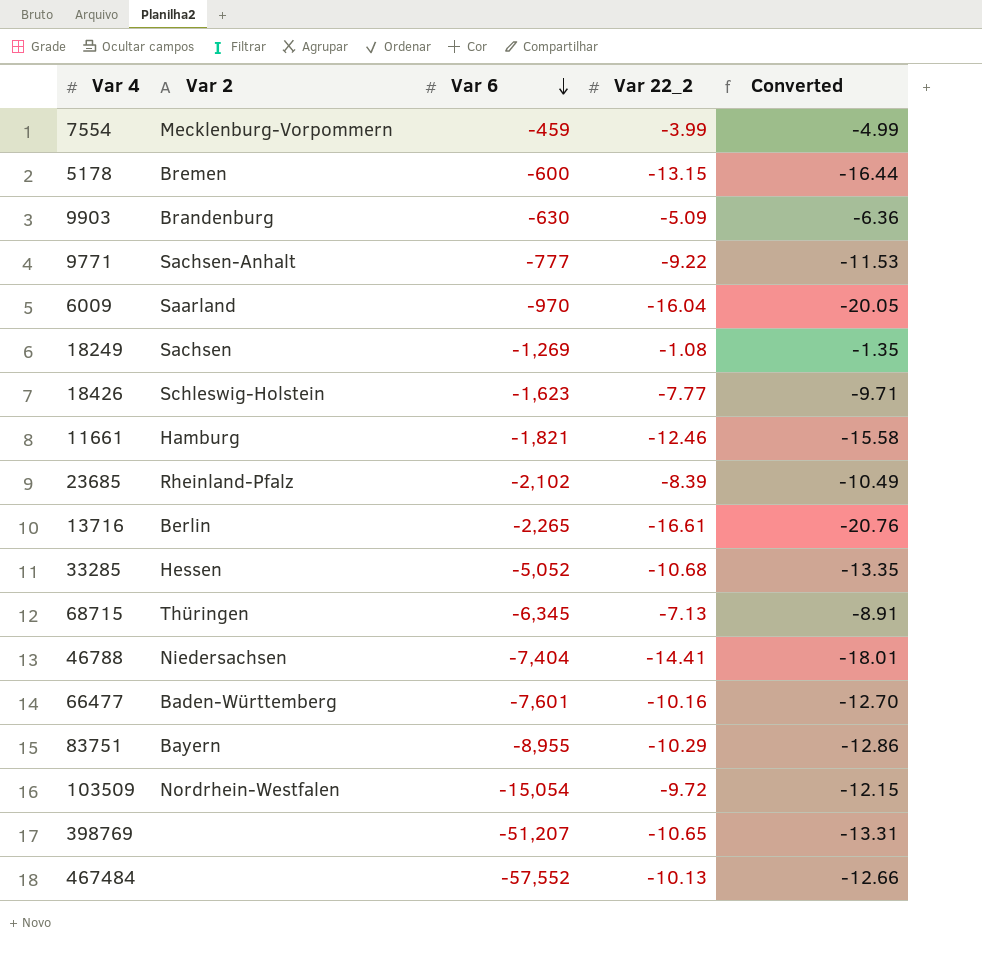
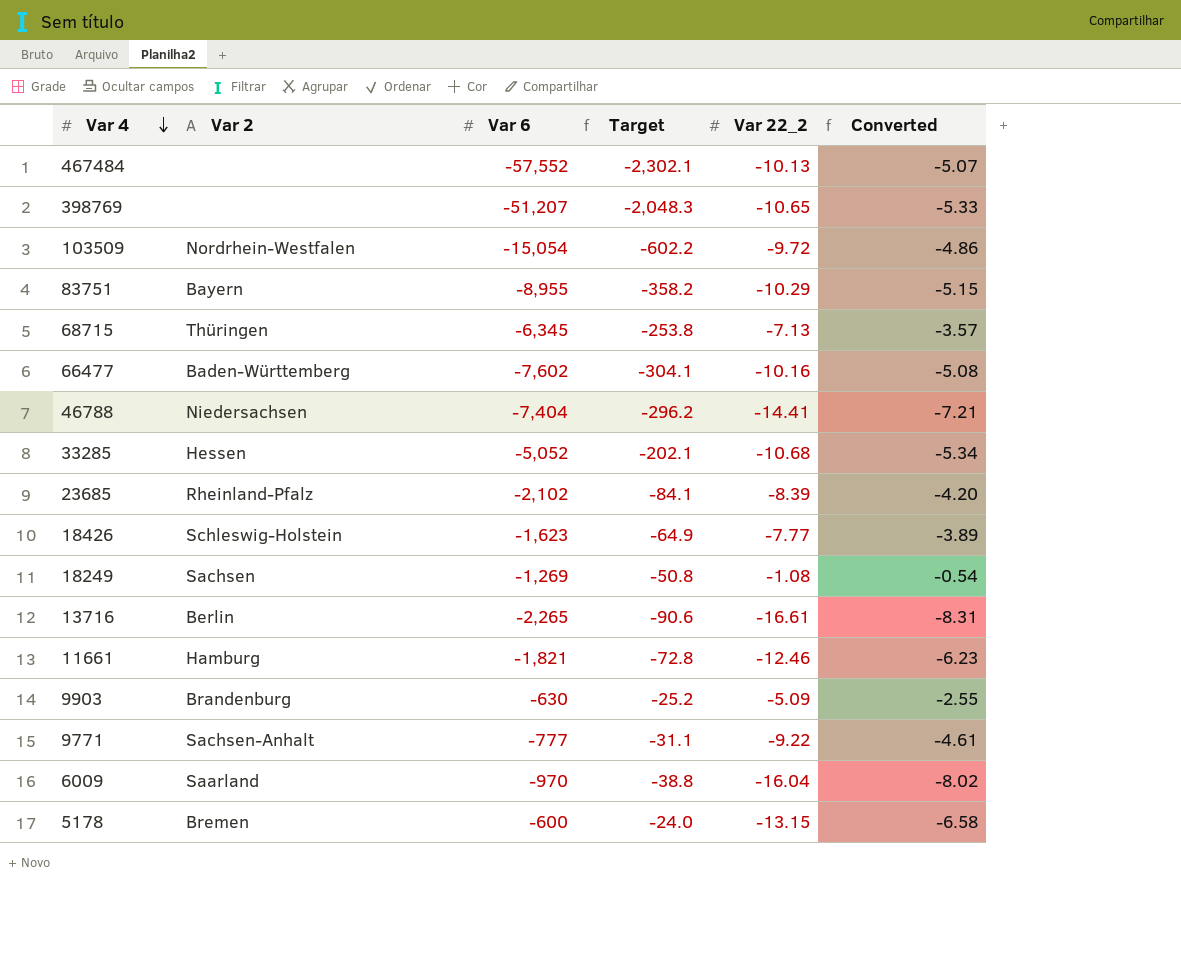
row order: Var 6 descending -> Var 4 descending
column Target | formula: none -> [Var 6] * 0.04
column Converted | formula: [Var 22_2] * 1.25 -> [Var 22_2] * 0.5
row 7554: Mecklenburg-Vorpommern | -459 | -3.99 | -4.99 -> none
66477 | Var 6: -7,601 -> -7,602

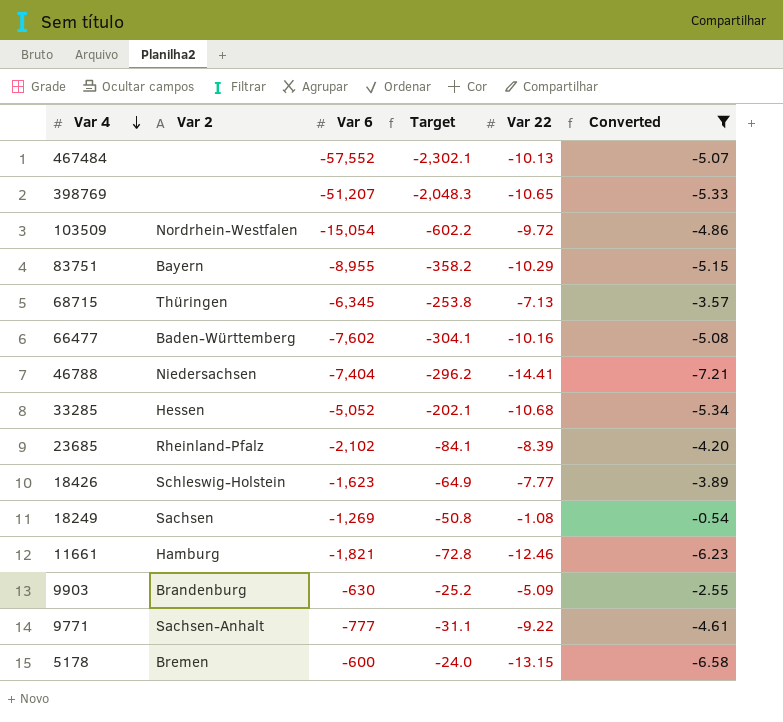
filter: none -> Converted >= -7.21
column name: Var 22_2 -> Var 22

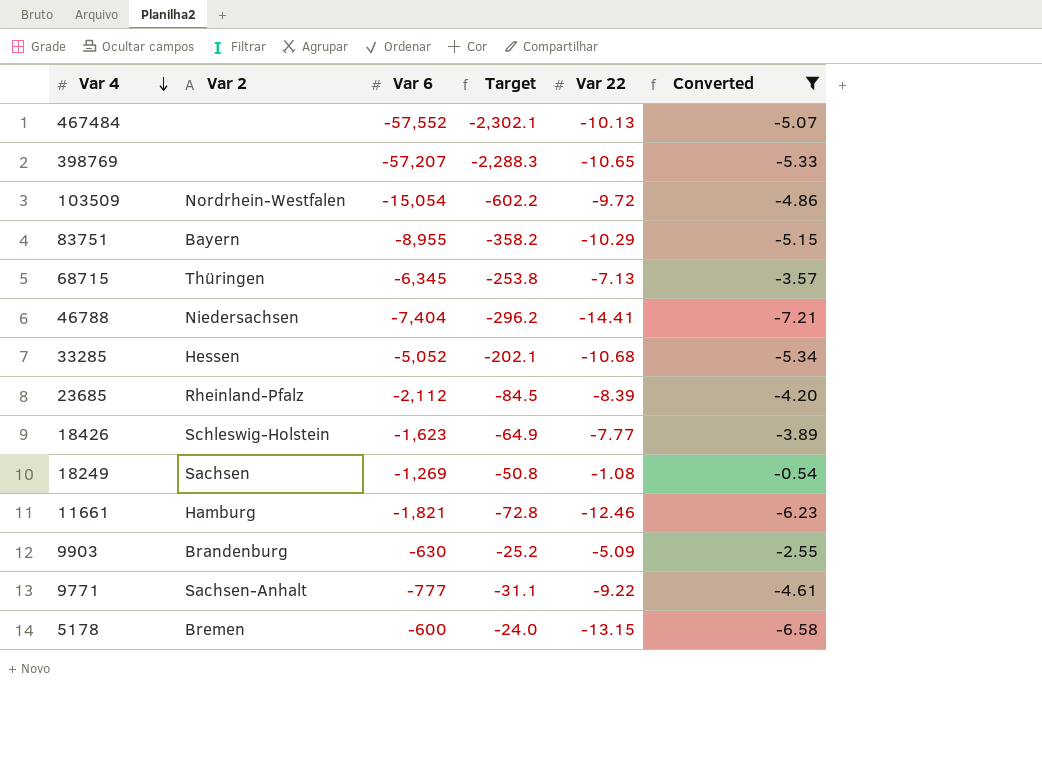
row 66477: Baden-Württemberg | -7,602 | -304.1 | -10.16 | -5.08 -> none
398769 | Var 6: -51,207 -> -57,207
398769 | Target: -2,048.3 -> -2,288.3
23685 | Var 6: -2,102 -> -2,112
23685 | Target: -84.1 -> -84.5

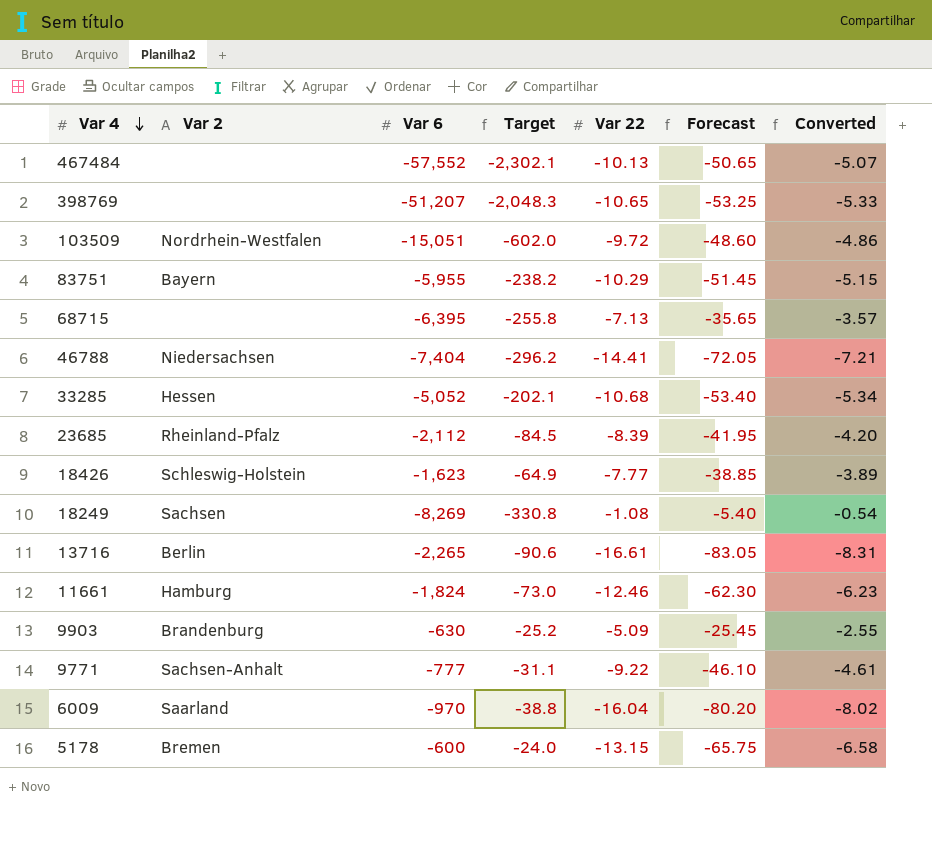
filter: Converted >= -7.21 -> none
column Forecast | formula: none -> [Var 22] * 5
398769 | Var 6: -57,207 -> -51,207
398769 | Target: -2,288.3 -> -2,048.3
103509 | Var 6: -15,054 -> -15,051
103509 | Target: -602.2 -> -602.0
83751 | Var 6: -8,955 -> -5,955
83751 | Target: -358.2 -> -238.2
68715 | Var 2: Thüringen -> none
68715 | Var 6: -6,345 -> -6,395
68715 | Target: -253.8 -> -255.8
18249 | Var 6: -1,269 -> -8,269
18249 | Target: -50.8 -> -330.8
11661 | Var 6: -1,821 -> -1,824
11661 | Target: -72.8 -> -73.0

